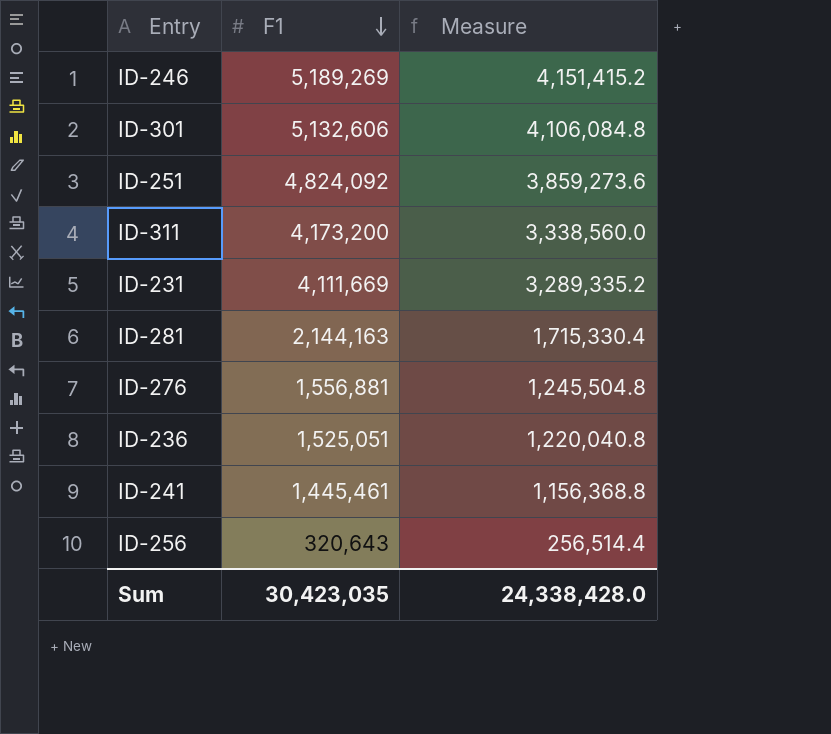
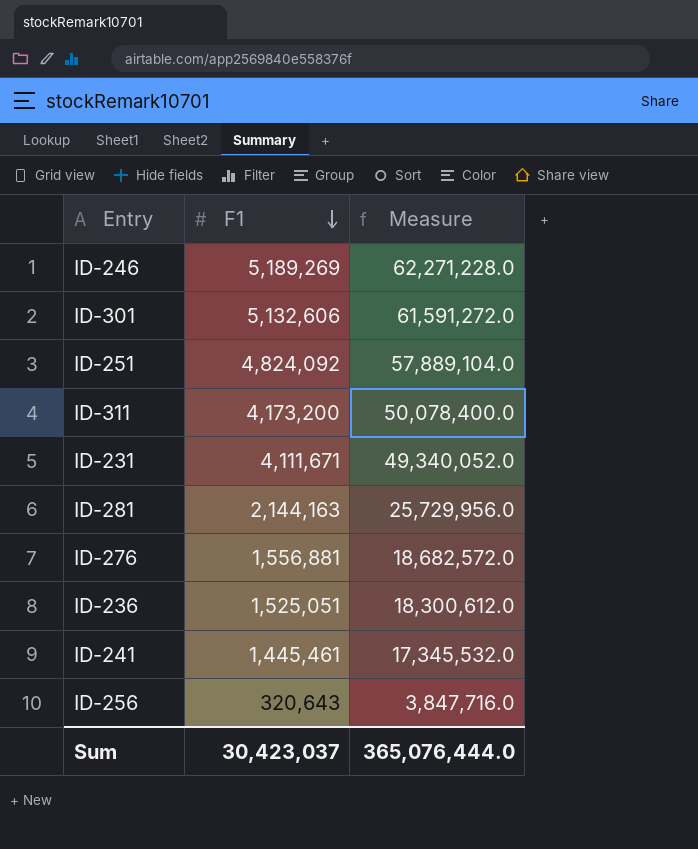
column Measure | formula: [F1] * 0.8 -> [F1] * 12
ID-231 | F1: 4,111,669 -> 4,111,671
Sum | F1: 30,423,035 -> 30,423,037
Sum | Measure: 24,338,428.0 -> 365,076,444.0

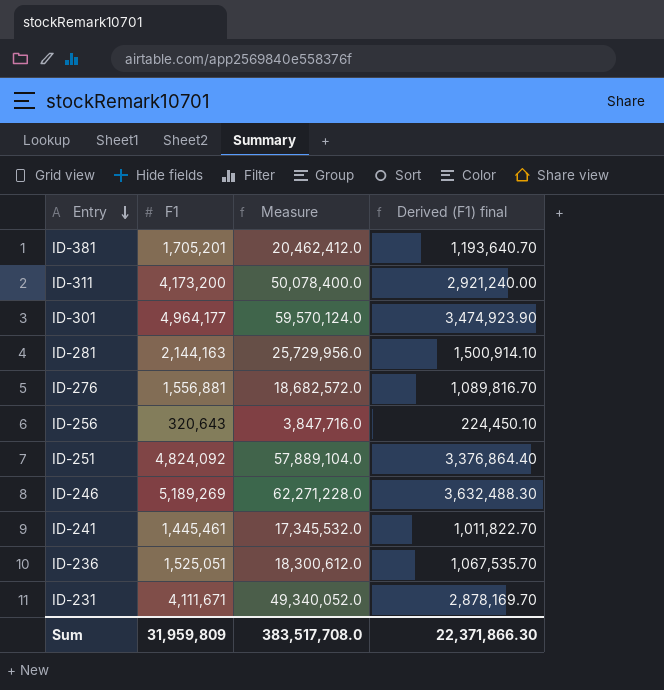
row order: F1 descending -> Entry descending
column Derived (F1) final | formula: none -> [F1] * 0.7
row ID-381: none -> 1,705,201 | 20,462,412.0 | 1,193,640.70
ID-301 | F1: 5,132,606 -> 4,964,177
ID-301 | Measure: 61,591,272.0 -> 59,570,124.0
Sum | F1: 30,423,037 -> 31,959,809
Sum | Measure: 365,076,444.0 -> 383,517,708.0

